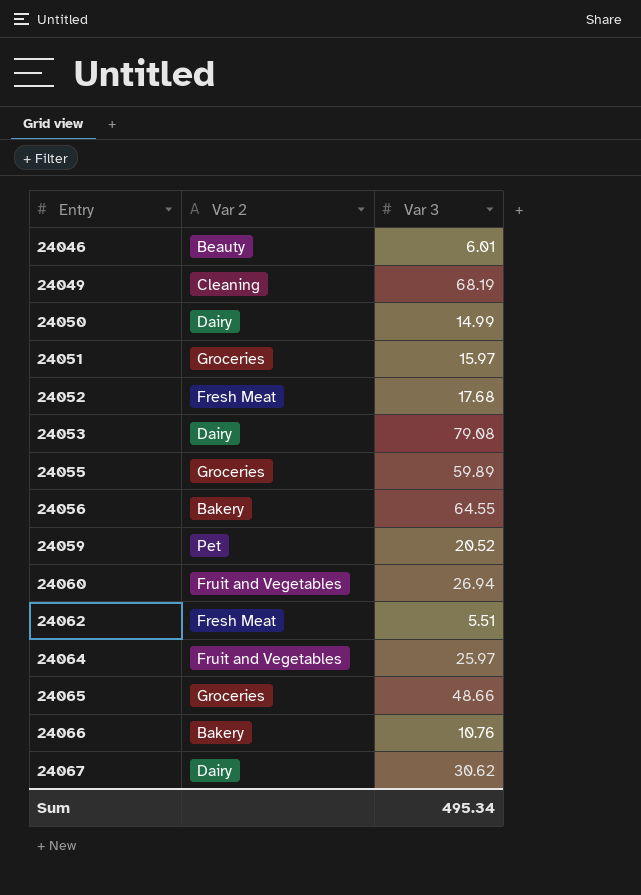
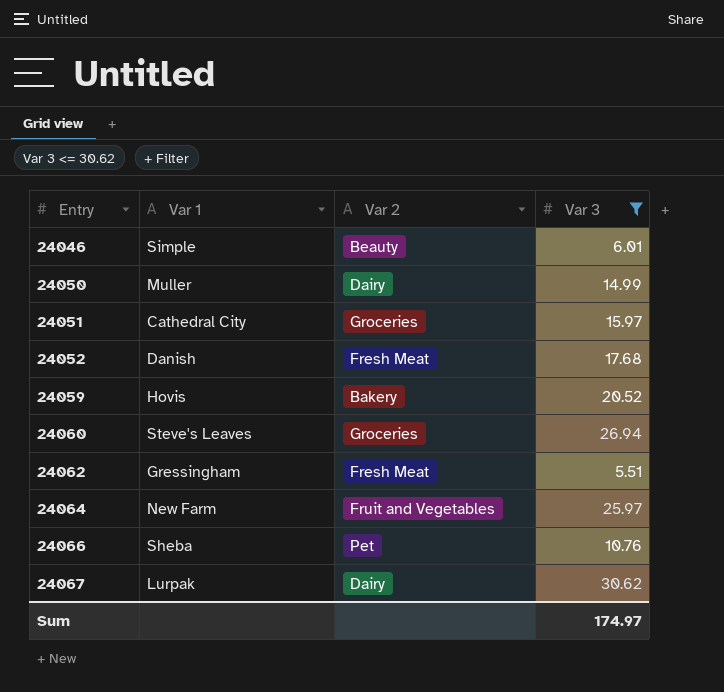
filter: none -> Var 3 <= 30.62
column Var 1 | position: none -> 2
24059 | Var 2: Pet -> Bakery
24060 | Var 2: Fruit and Vegetables -> Groceries
24066 | Var 2: Bakery -> Pet
Sum | Var 3: 495.34 -> 174.97

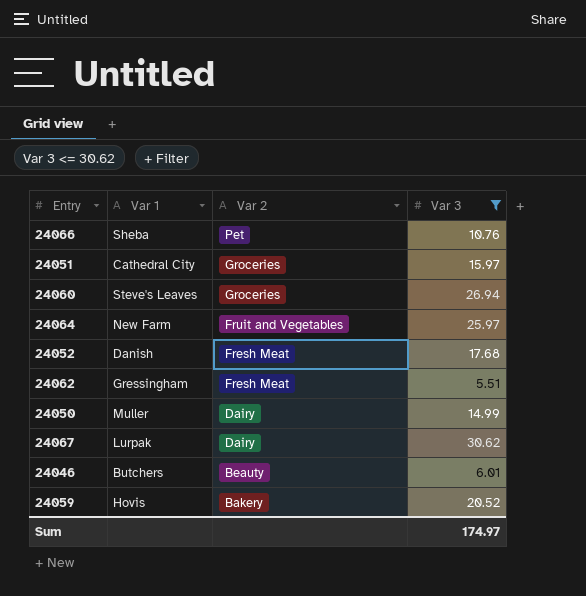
row order: Entry ascending -> Var 2 descending
24046 | Var 1: Simple -> Butchers

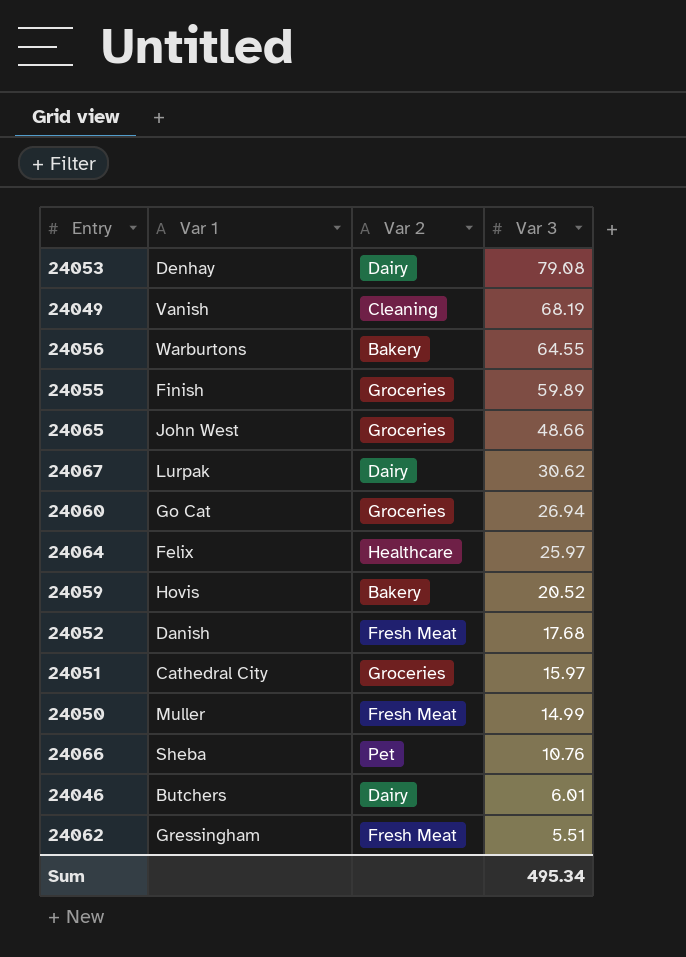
filter: Var 3 <= 30.62 -> none
row order: Var 2 descending -> Var 3 descending
24060 | Var 1: Steve's Leaves -> Go Cat
24064 | Var 1: New Farm -> Felix
24064 | Var 2: Fruit and Vegetables -> Healthcare
24050 | Var 2: Dairy -> Fresh Meat
24046 | Var 2: Beauty -> Dairy
Sum | Var 3: 174.97 -> 495.34

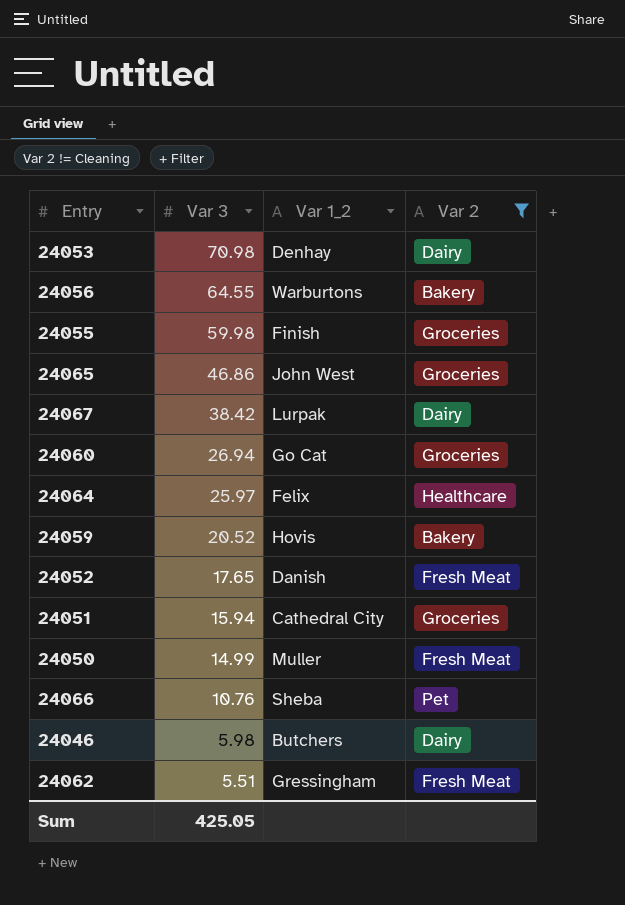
filter: none -> Var 2 != Cleaning
column Var 3 | position: 4 -> 2
column name: Var 1 -> Var 1_2
24053 | Var 3: 79.08 -> 70.98
24055 | Var 3: 59.89 -> 59.98
24065 | Var 3: 48.66 -> 46.86
24067 | Var 3: 30.62 -> 38.42
24052 | Var 3: 17.68 -> 17.65
24051 | Var 3: 15.97 -> 15.94
24046 | Var 3: 6.01 -> 5.98
Sum | Var 3: 495.34 -> 425.05

